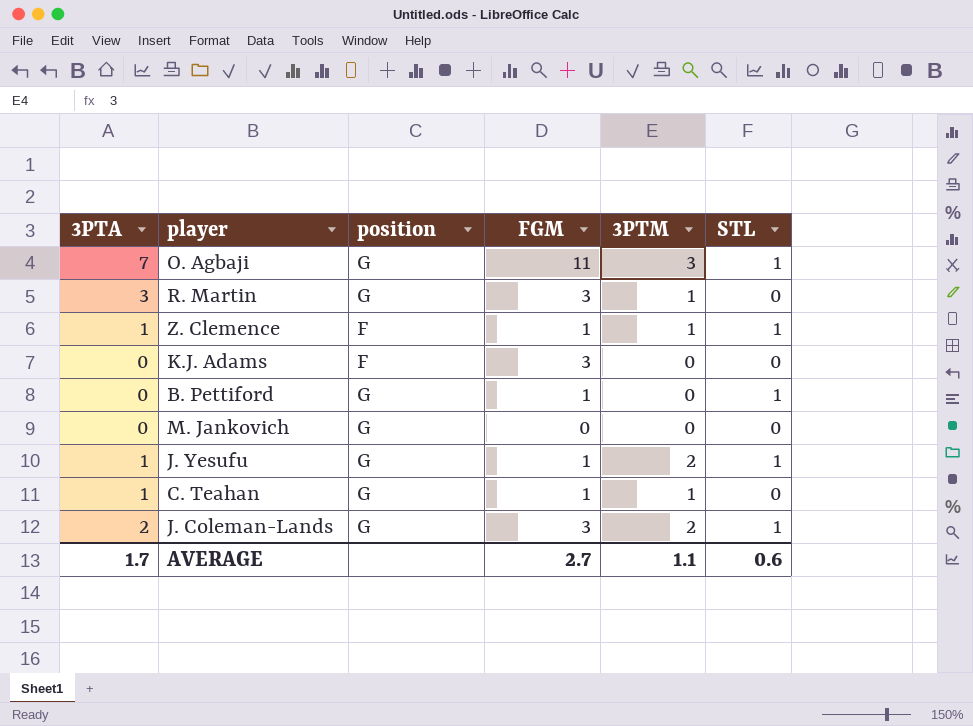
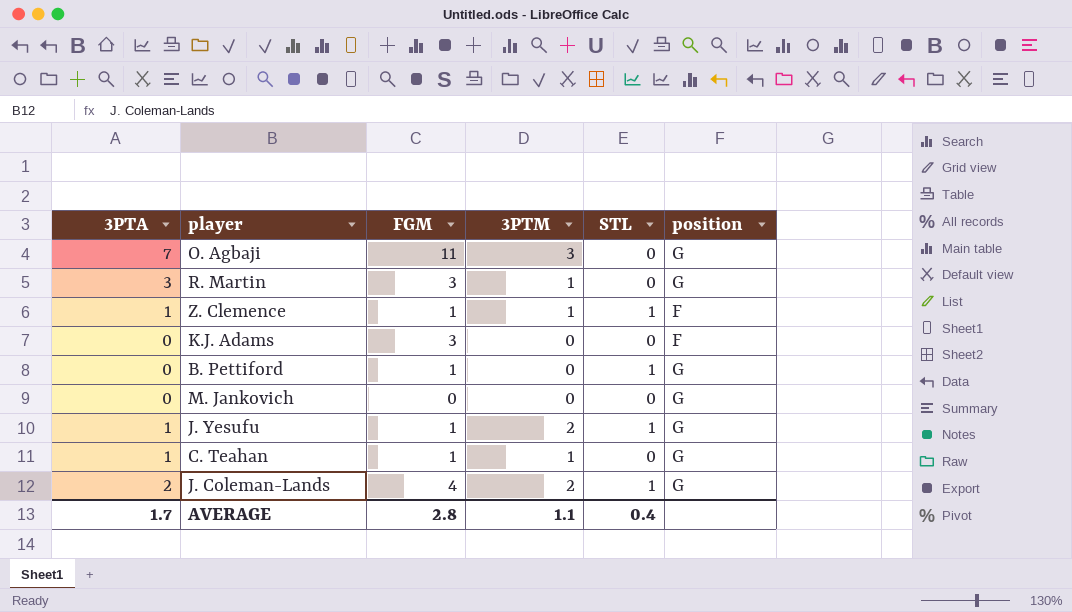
column position | position: 3 -> 6
O. Agbaji | STL: 1 -> 0
J. Coleman-Lands | FGM: 3 -> 4
AVERAGE | FGM: 2.7 -> 2.8
AVERAGE | STL: 0.6 -> 0.4

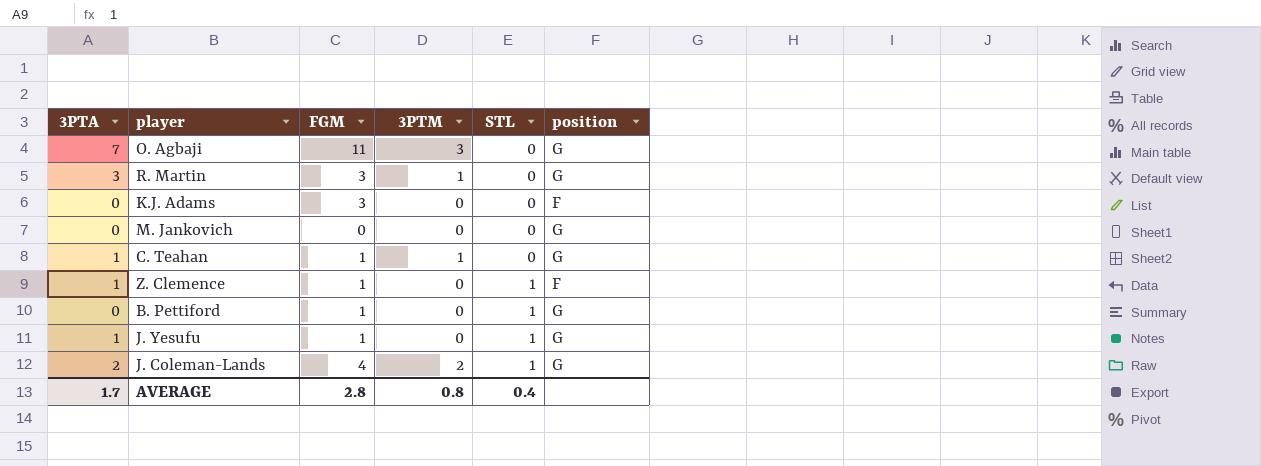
row order: none -> STL ascending
Z. Clemence | 3PTM: 1 -> 0
J. Yesufu | 3PTM: 2 -> 0
AVERAGE | 3PTM: 1.1 -> 0.8

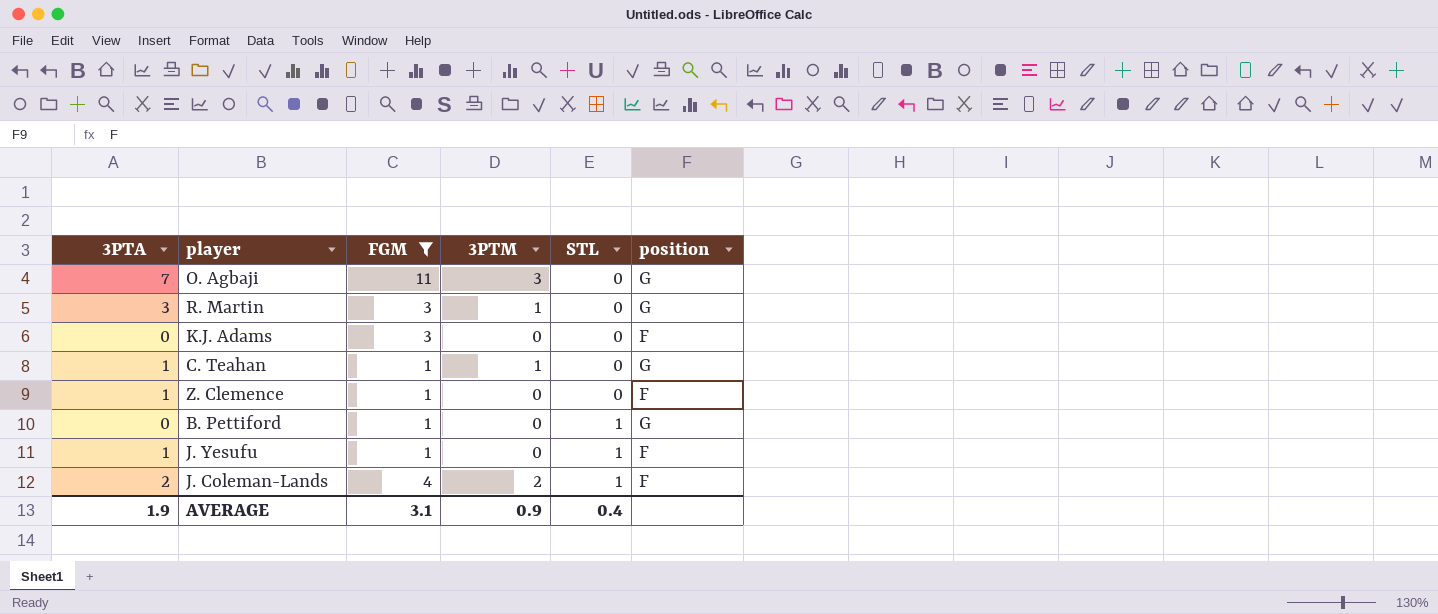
filter: none -> FGM != 0
Z. Clemence | STL: 1 -> 0
J. Yesufu | position: G -> F
J. Coleman-Lands | position: G -> F
AVERAGE | 3PTA: 1.7 -> 1.9
AVERAGE | FGM: 2.8 -> 3.1
AVERAGE | 3PTM: 0.8 -> 0.9

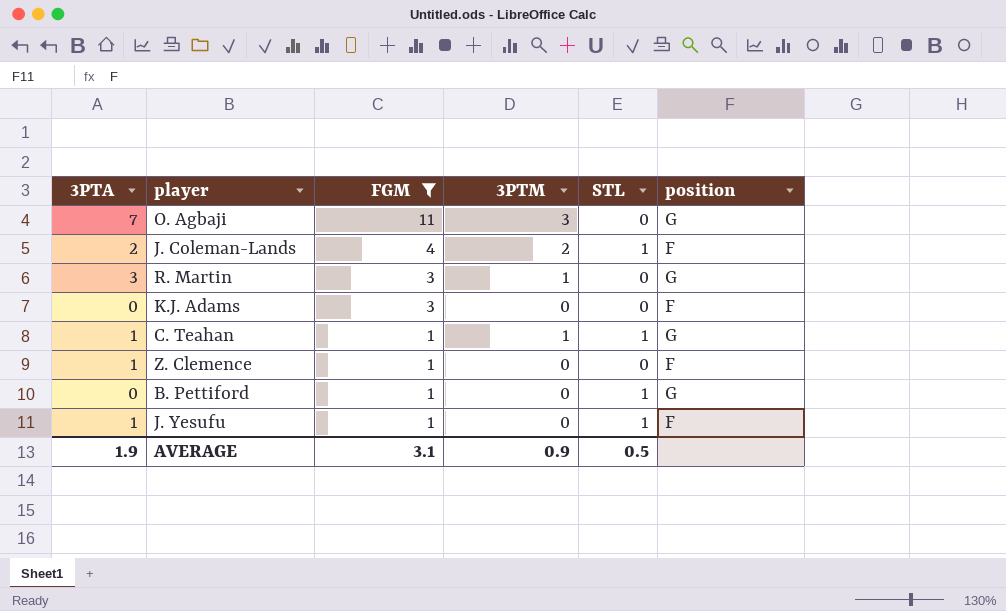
row order: STL ascending -> FGM descending
C. Teahan | STL: 0 -> 1
AVERAGE | STL: 0.4 -> 0.5

